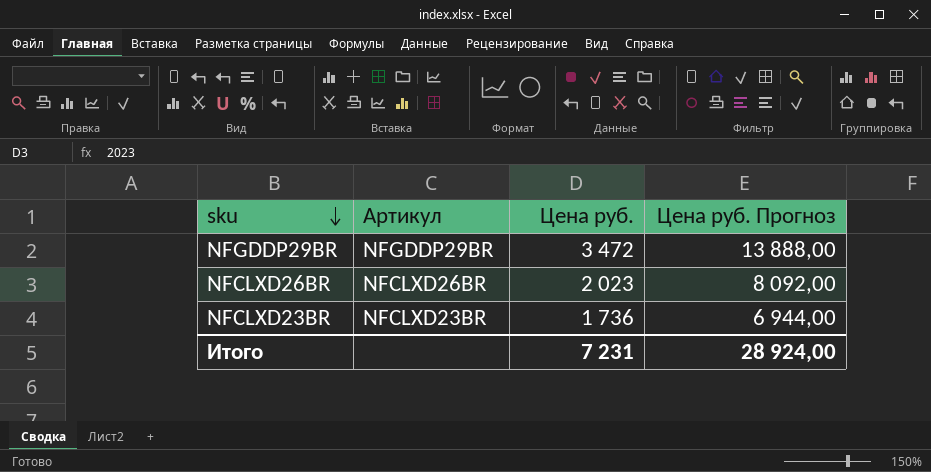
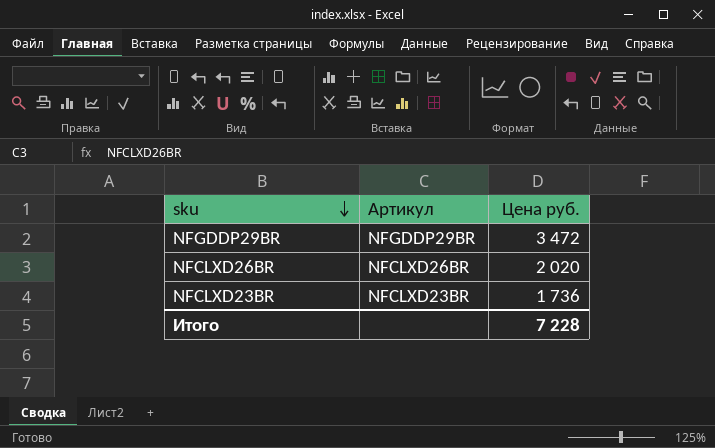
column Цена руб. Прогноз | formula: [Цена руб.] * 4 -> none
NFCLXD26BR | Цена руб.: 2 023 -> 2 020
Итого | Цена руб.: 7 231 -> 7 228

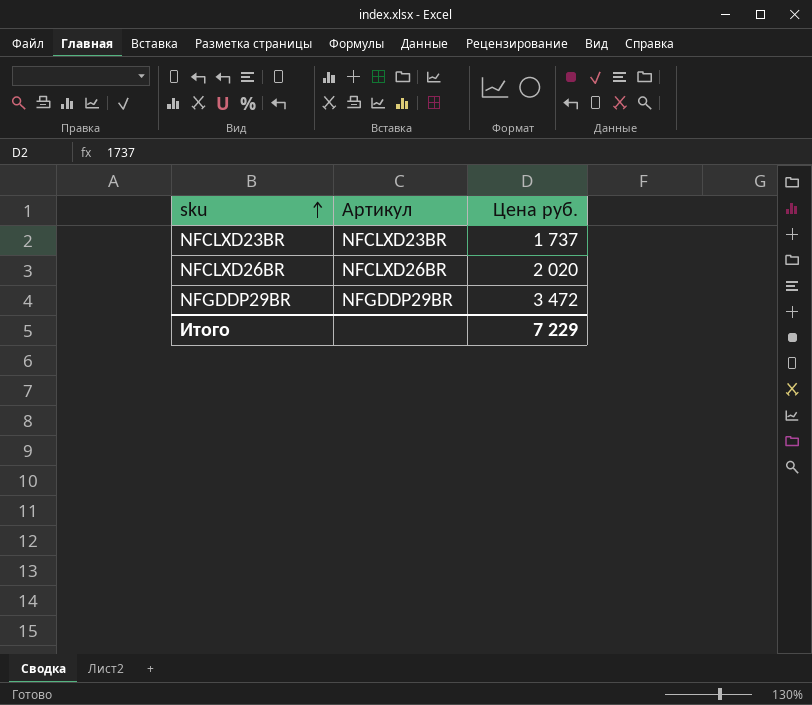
row order: sku descending -> sku ascending
NFCLXD23BR | Цена руб.: 1 736 -> 1 737
Итого | Цена руб.: 7 228 -> 7 229

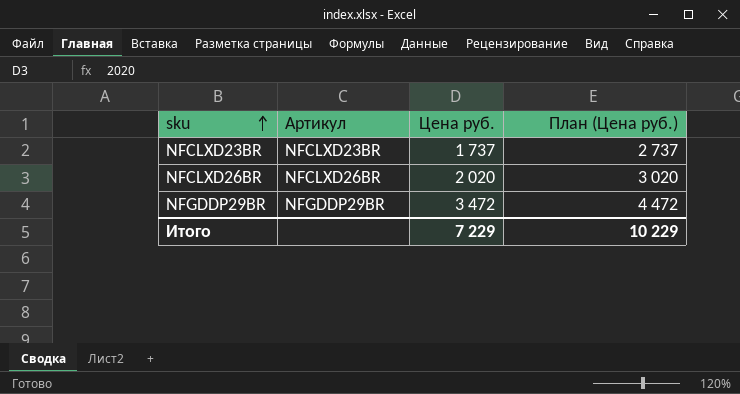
column План (Цена руб.) | formula: none -> [Цена руб.] + 1000

